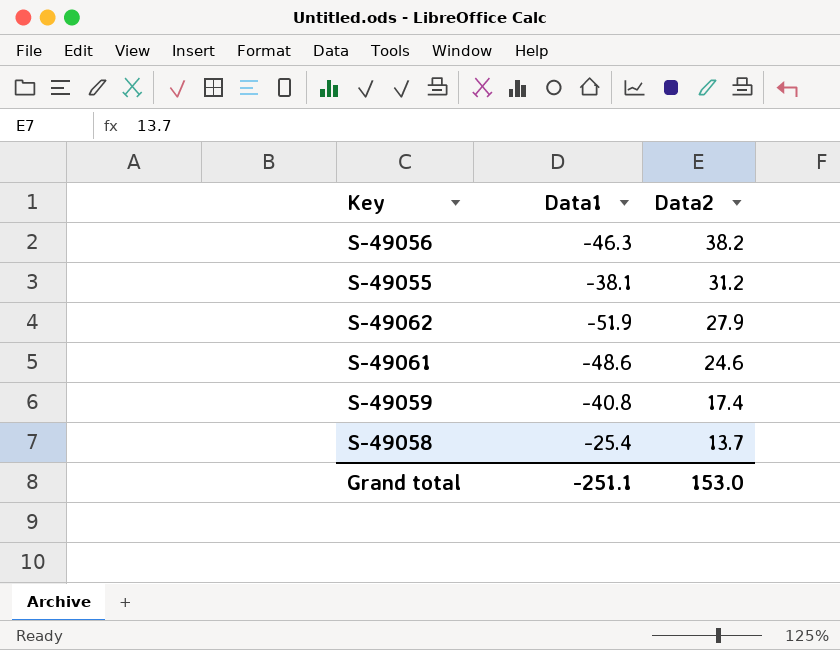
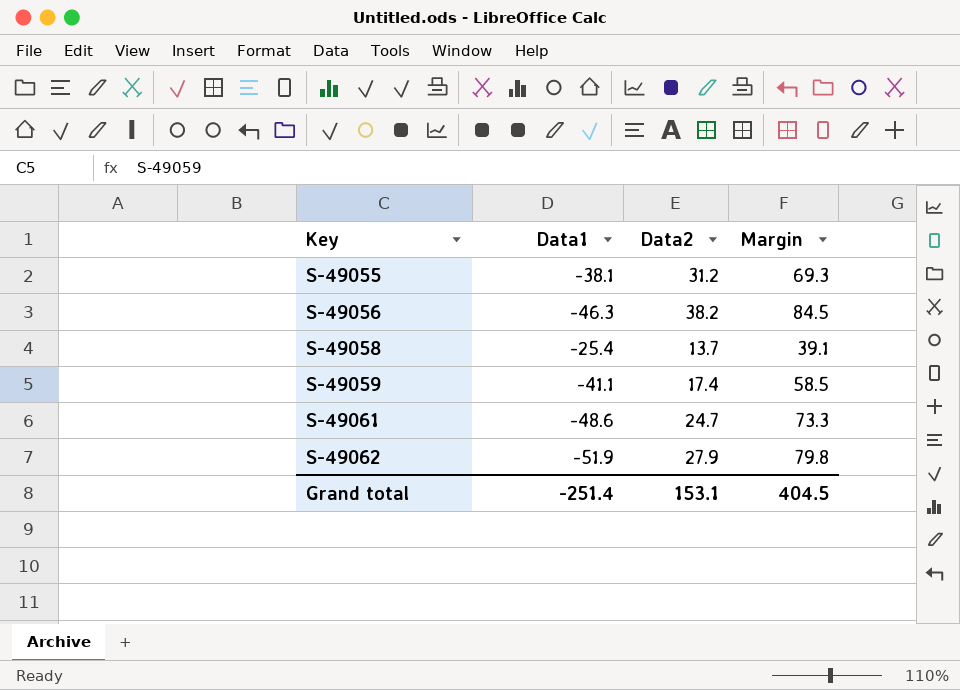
row order: Data2 descending -> Key ascending
column Margin | formula: none -> [Data2] - [Data1]
S-49059 | Data1: -40.8 -> -41.1
S-49061 | Data2: 24.6 -> 24.7
Grand total | Data1: -251.1 -> -251.4
Grand total | Data2: 153.0 -> 153.1

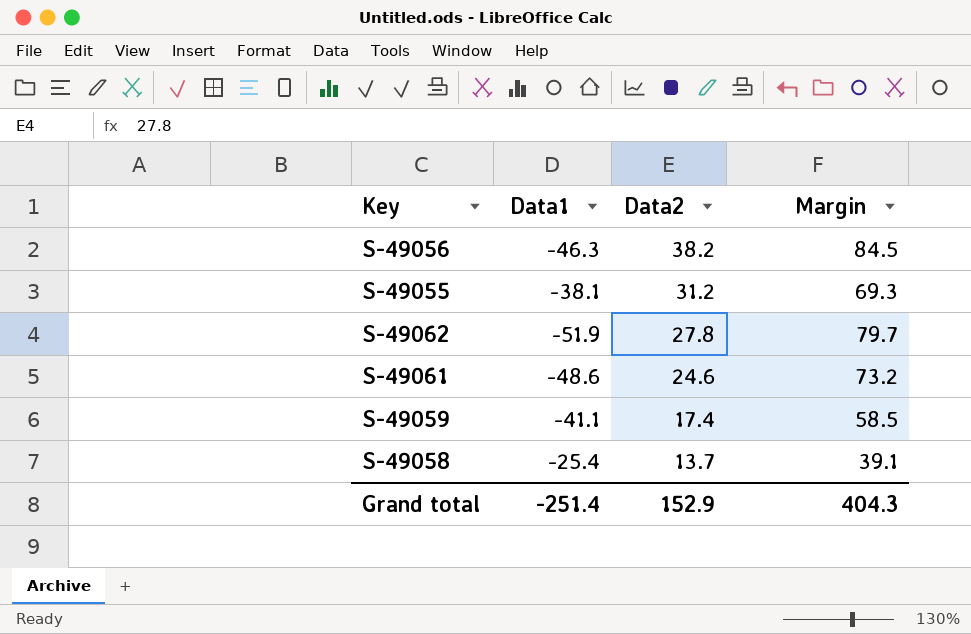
row order: Key ascending -> Data2 descending
S-49062 | Data2: 27.9 -> 27.8
S-49062 | Margin: 79.8 -> 79.7
S-49061 | Data2: 24.7 -> 24.6
S-49061 | Margin: 73.3 -> 73.2
Grand total | Data2: 153.1 -> 152.9
Grand total | Margin: 404.5 -> 404.3

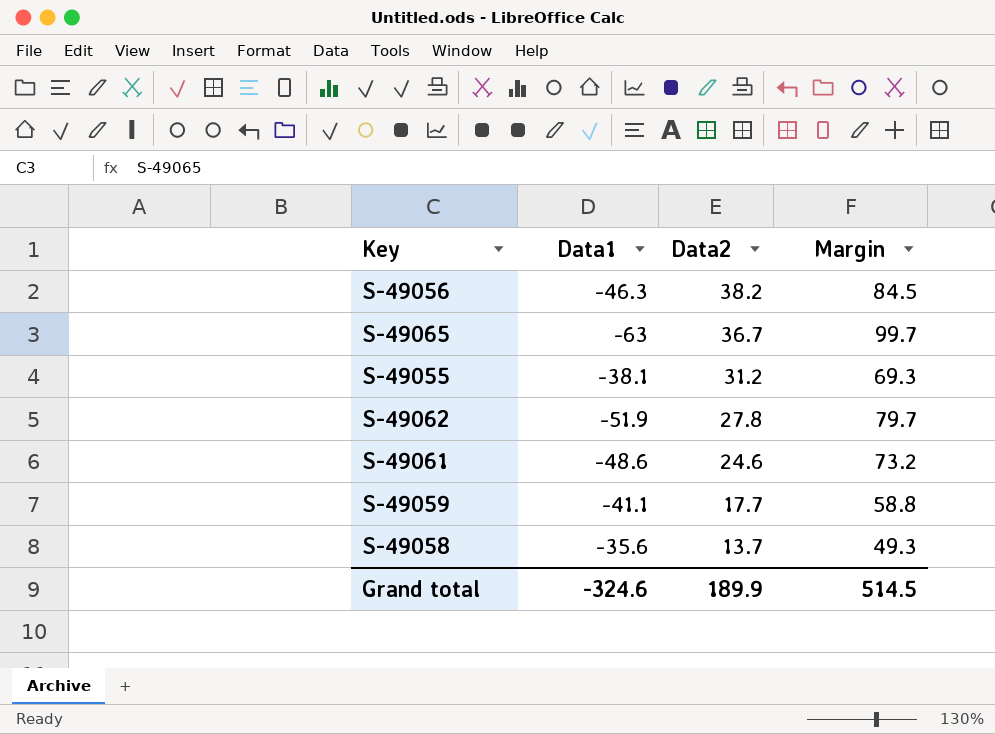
row S-49065: none -> -63 | 36.7 | 99.7
S-49059 | Data2: 17.4 -> 17.7
S-49059 | Margin: 58.5 -> 58.8
S-49058 | Data1: -25.4 -> -35.6
S-49058 | Margin: 39.1 -> 49.3
Grand total | Data1: -251.4 -> -324.6
Grand total | Data2: 152.9 -> 189.9
Grand total | Margin: 404.3 -> 514.5

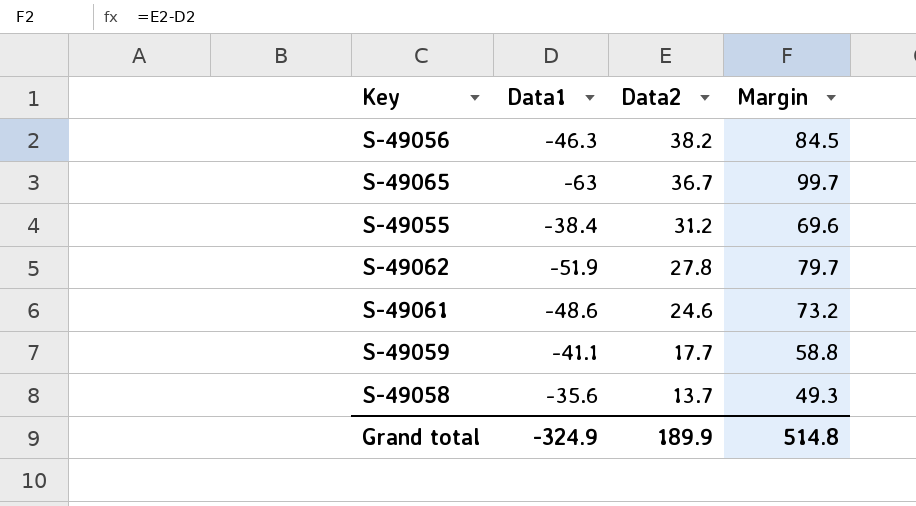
S-49055 | Data1: -38.1 -> -38.4
S-49055 | Margin: 69.3 -> 69.6
Grand total | Data1: -324.6 -> -324.9
Grand total | Margin: 514.5 -> 514.8

